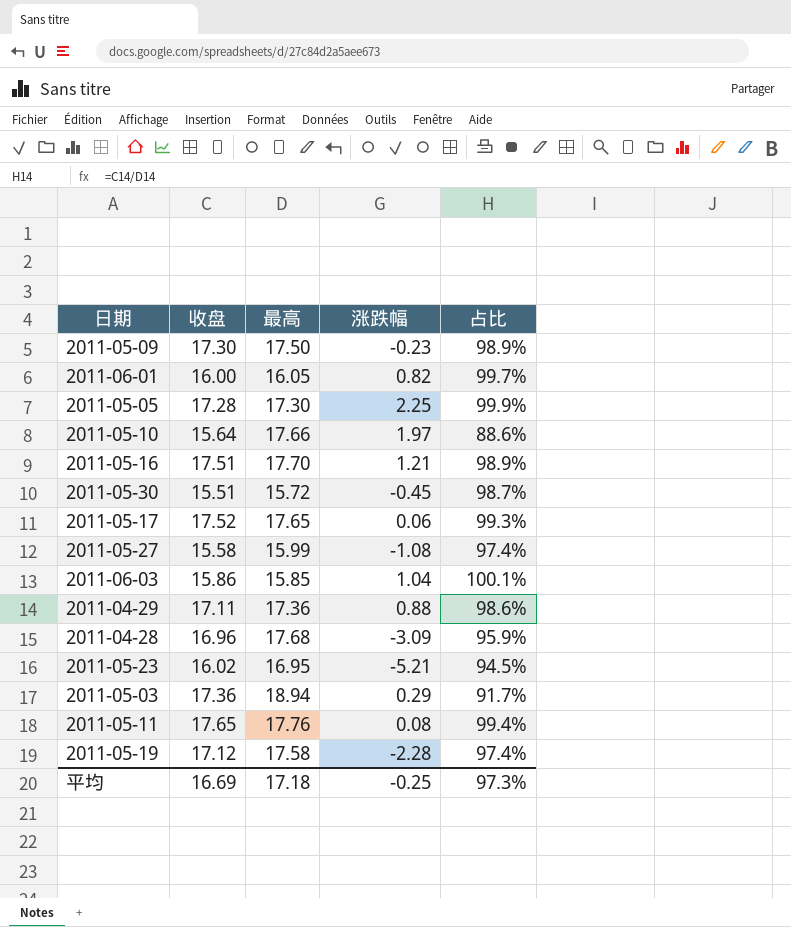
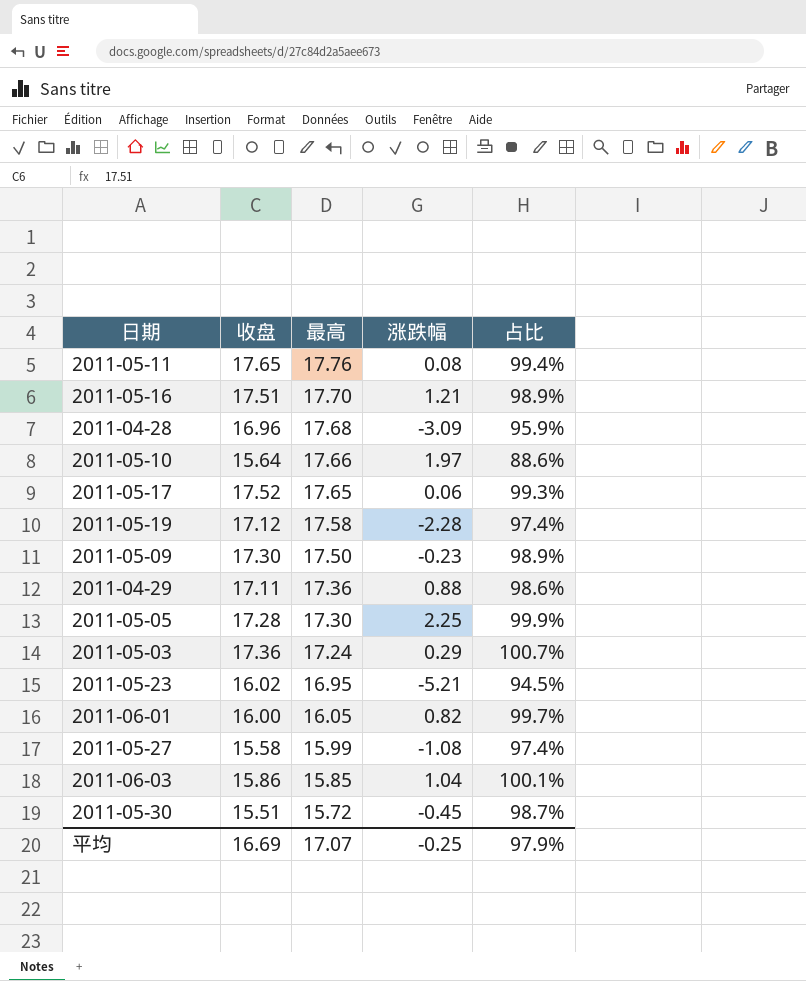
row order: none -> 最高 descending
2011-05-03 | 最高: 18.94 -> 17.24
2011-05-03 | 占比: 91.7% -> 100.7%
平均 | 最高: 17.18 -> 17.07
平均 | 占比: 97.3% -> 97.9%

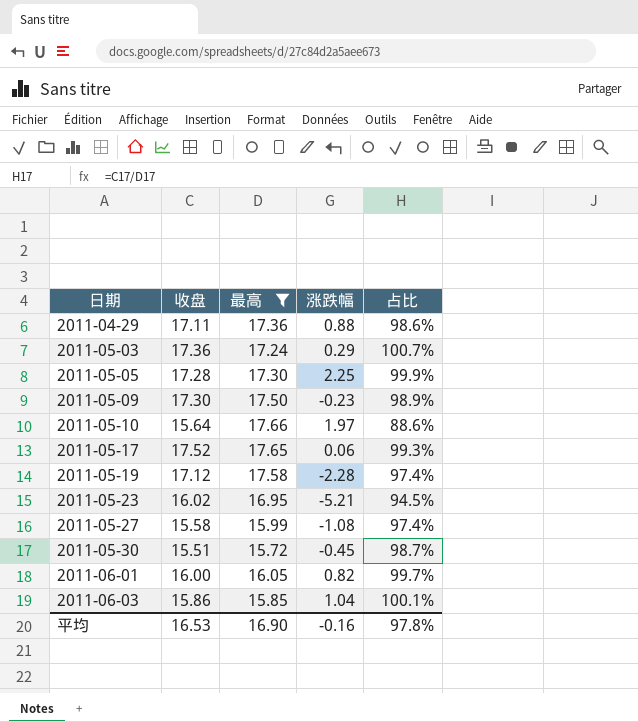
filter: none -> 最高 <= 17.66
row order: 最高 descending -> 日期 ascending
平均 | 收盘: 16.69 -> 16.53
平均 | 最高: 17.07 -> 16.90
平均 | 涨跌幅: -0.25 -> -0.16
平均 | 占比: 97.9% -> 97.8%

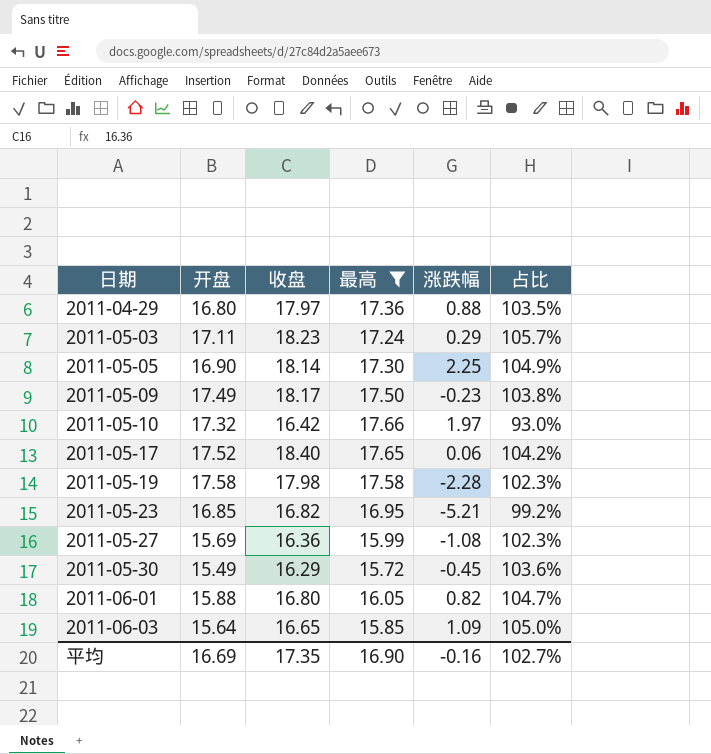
column 开盘 | position: none -> 2
2011-04-29 | 收盘: 17.11 -> 17.97
2011-04-29 | 占比: 98.6% -> 103.5%
2011-05-03 | 收盘: 17.36 -> 18.23
2011-05-03 | 占比: 100.7% -> 105.7%
2011-05-05 | 收盘: 17.28 -> 18.14
2011-05-05 | 占比: 99.9% -> 104.9%
2011-05-09 | 收盘: 17.30 -> 18.17
2011-05-09 | 占比: 98.9% -> 103.8%
2011-05-10 | 收盘: 15.64 -> 16.42
2011-05-10 | 占比: 88.6% -> 93.0%
2011-05-17 | 收盘: 17.52 -> 18.40
2011-05-17 | 占比: 99.3% -> 104.2%
2011-05-19 | 收盘: 17.12 -> 17.98
2011-05-19 | 占比: 97.4% -> 102.3%
2011-05-23 | 收盘: 16.02 -> 16.82
2011-05-23 | 占比: 94.5% -> 99.2%
2011-05-27 | 收盘: 15.58 -> 16.36
2011-05-27 | 占比: 97.4% -> 102.3%
2011-05-30 | 收盘: 15.51 -> 16.29
2011-05-30 | 占比: 98.7% -> 103.6%
2011-06-01 | 收盘: 16.00 -> 16.80
2011-06-01 | 占比: 99.7% -> 104.7%
2011-06-03 | 收盘: 15.86 -> 16.65
2011-06-03 | 涨跌幅: 1.04 -> 1.09
2011-06-03 | 占比: 100.1% -> 105.0%
平均 | 收盘: 16.53 -> 17.35
平均 | 占比: 97.8% -> 102.7%

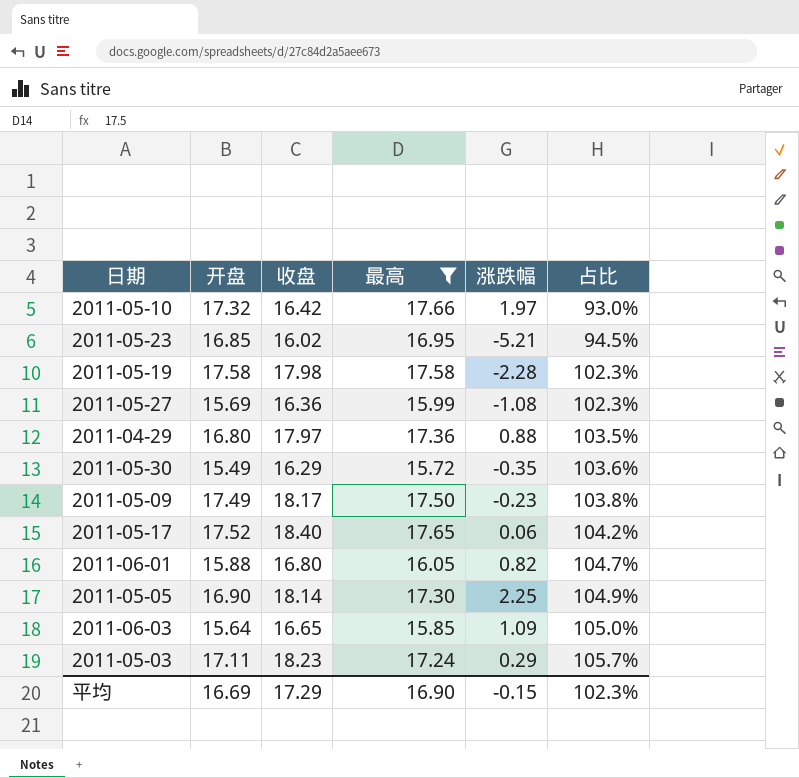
row order: 日期 ascending -> 占比 ascending
2011-05-23 | 收盘: 16.82 -> 16.02
2011-05-23 | 占比: 99.2% -> 94.5%
2011-05-30 | 涨跌幅: -0.45 -> -0.35
平均 | 收盘: 17.35 -> 17.29
平均 | 涨跌幅: -0.16 -> -0.15
平均 | 占比: 102.7% -> 102.3%

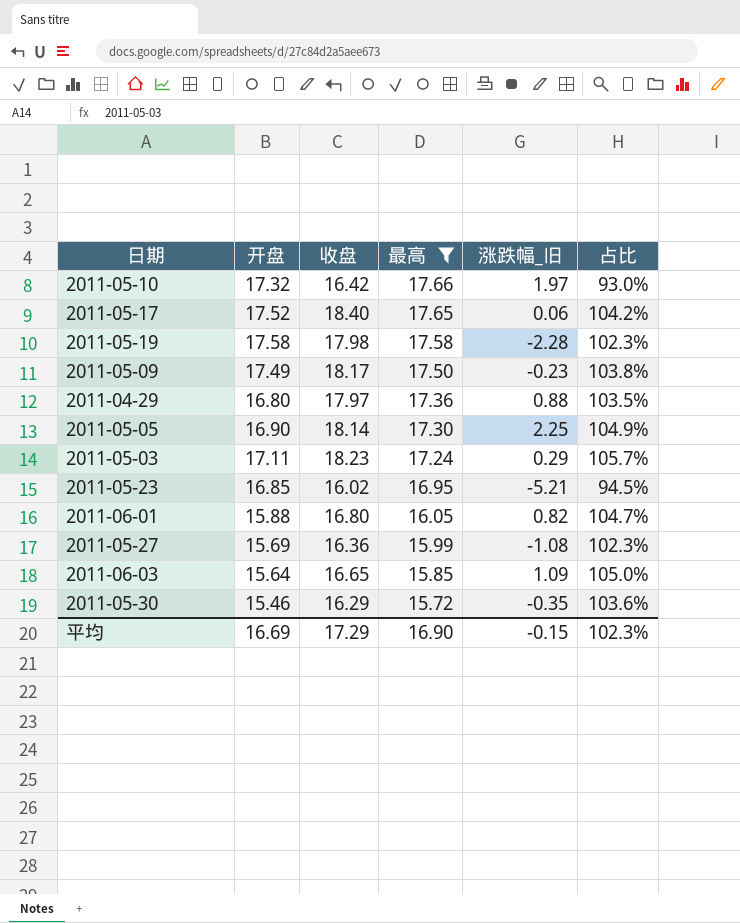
row order: 占比 ascending -> 最高 descending
column name: 涨跌幅 -> 涨跌幅_旧
2011-05-30 | 开盘: 15.49 -> 15.46

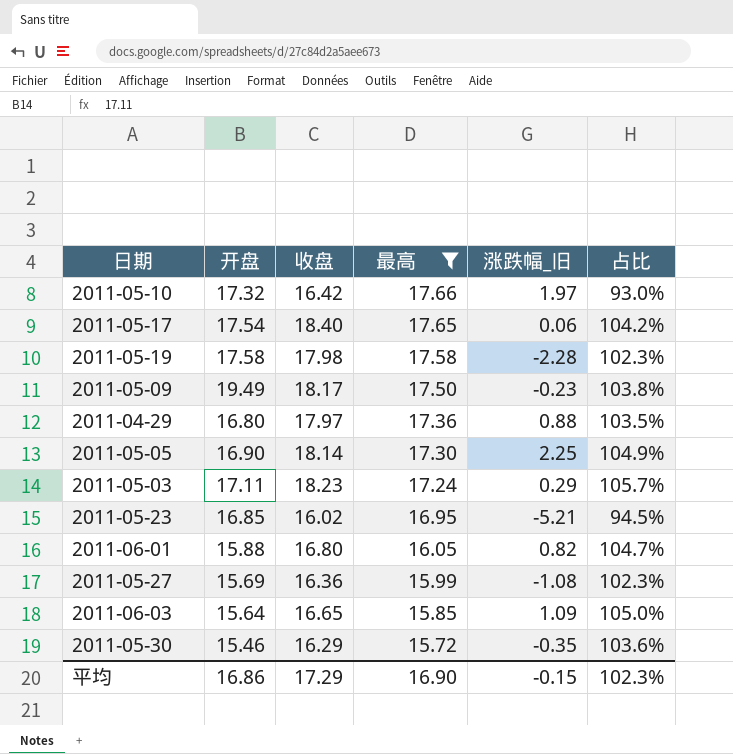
2011-05-17 | 开盘: 17.52 -> 17.54
2011-05-09 | 开盘: 17.49 -> 19.49
平均 | 开盘: 16.69 -> 16.86

